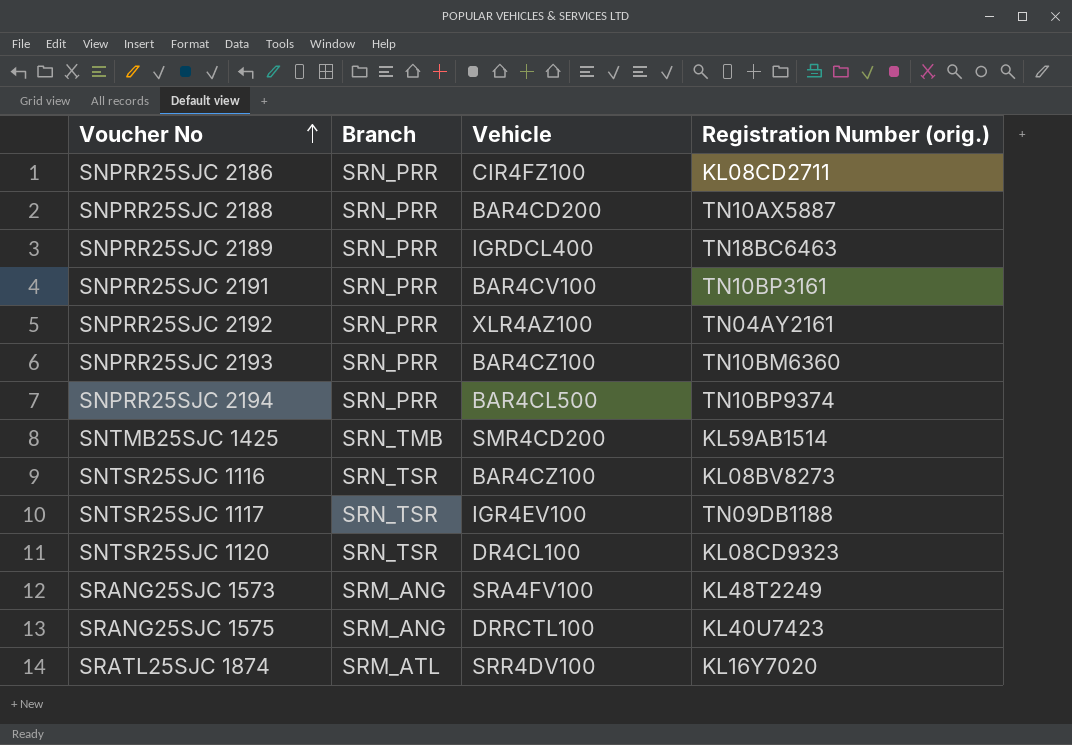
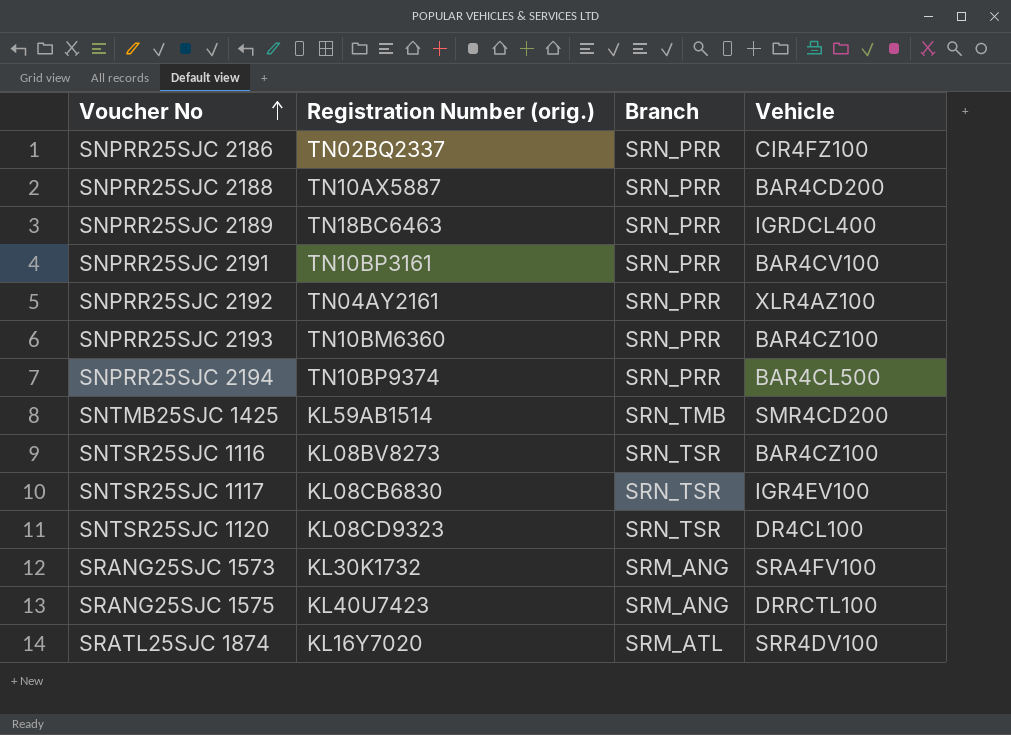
column Registration Number (orig.) | position: 4 -> 2
SNPRR25SJC 2186 | Registration Number (orig.): KL08CD2711 -> TN02BQ2337
SNTSR25SJC 1117 | Registration Number (orig.): TN09DB1188 -> KL08CB6830
SRANG25SJC 1573 | Registration Number (orig.): KL48T2249 -> KL30K1732

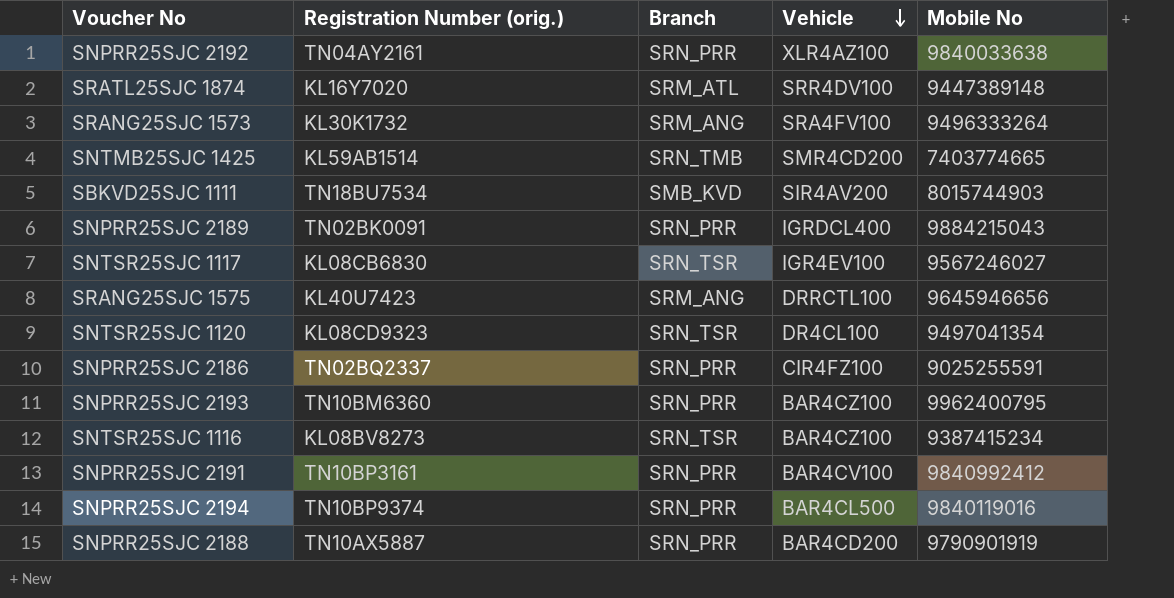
row order: Voucher No ascending -> Vehicle descending
column Mobile No | position: none -> 5
row SBKVD25SJC 1111: none -> TN18BU7534 | SMB_KVD | SIR4AV200 | 8015744903
SNPRR25SJC 2189 | Registration Number (orig.): TN18BC6463 -> TN02BK0091

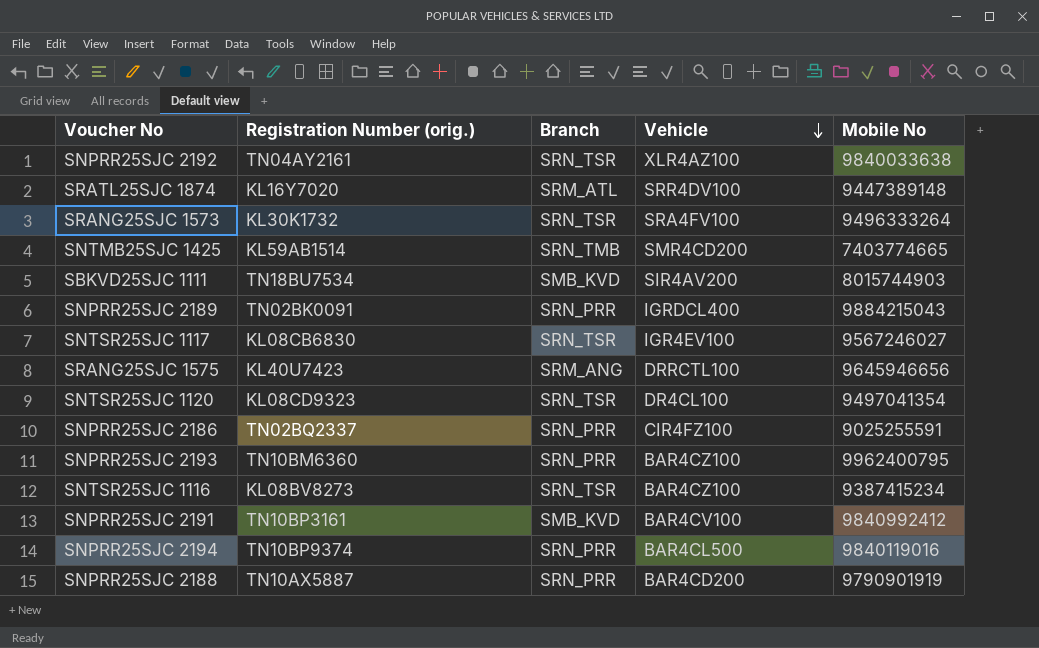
SNPRR25SJC 2192 | Branch: SRN_PRR -> SRN_TSR
SRANG25SJC 1573 | Branch: SRM_ANG -> SRN_TSR
SNPRR25SJC 2191 | Branch: SRN_PRR -> SMB_KVD

